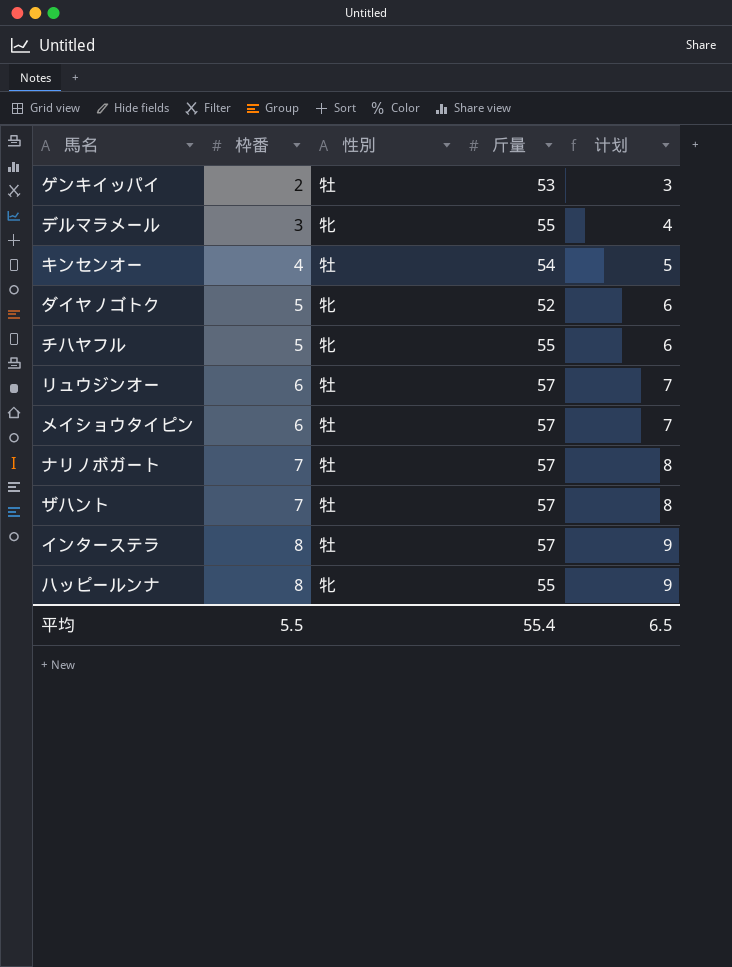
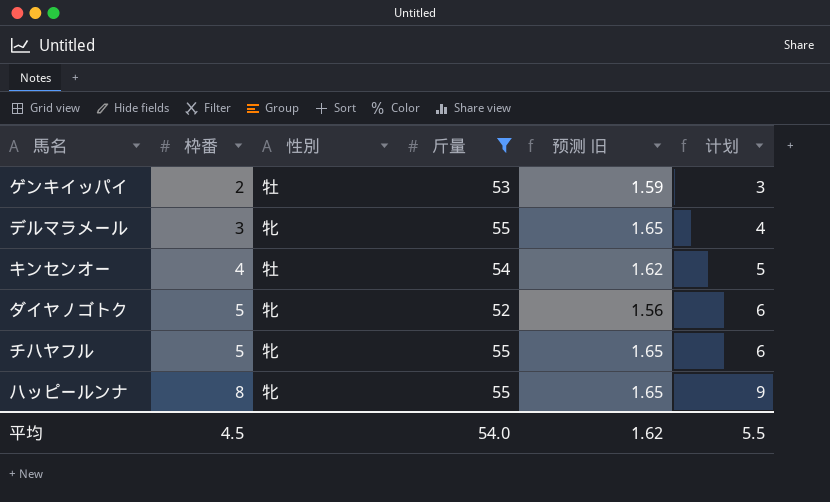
filter: none -> 斤量 != 57
column 预测 旧 | formula: none -> [斤量] * 0.03
平均 | 枠番: 5.5 -> 4.5
平均 | 斤量: 55.4 -> 54.0
平均 | 计划: 6.5 -> 5.5

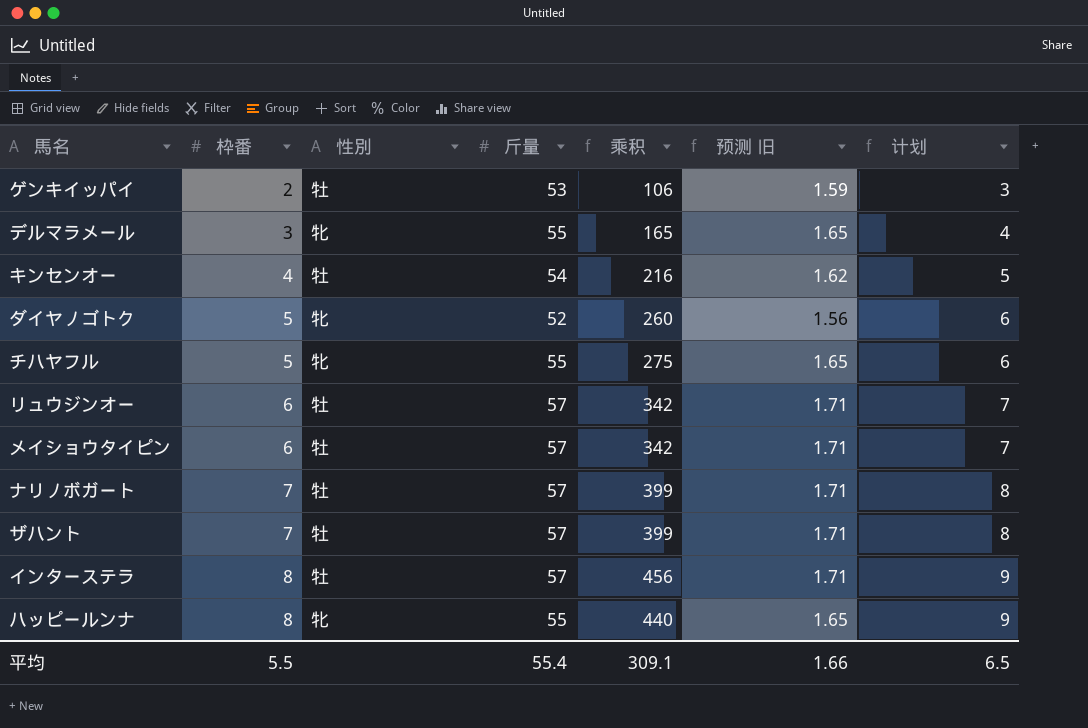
filter: 斤量 != 57 -> none
column 乘积 | formula: none -> [枠番] * [斤量]
平均 | 枠番: 4.5 -> 5.5
平均 | 斤量: 54.0 -> 55.4
平均 | 预测 旧: 1.62 -> 1.66
平均 | 计划: 5.5 -> 6.5

